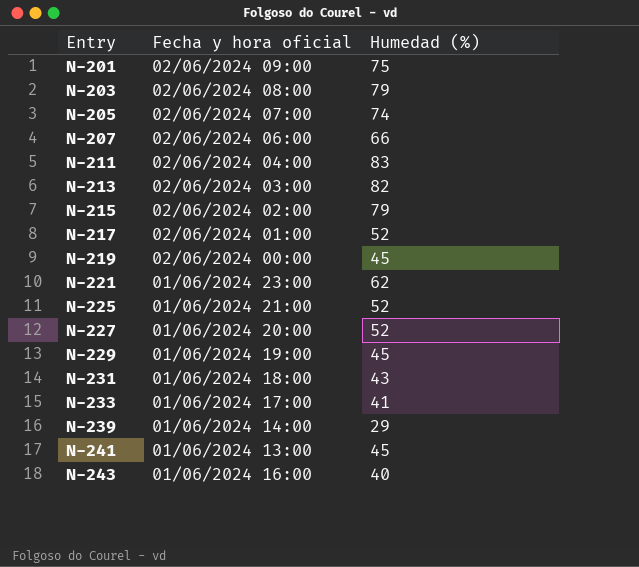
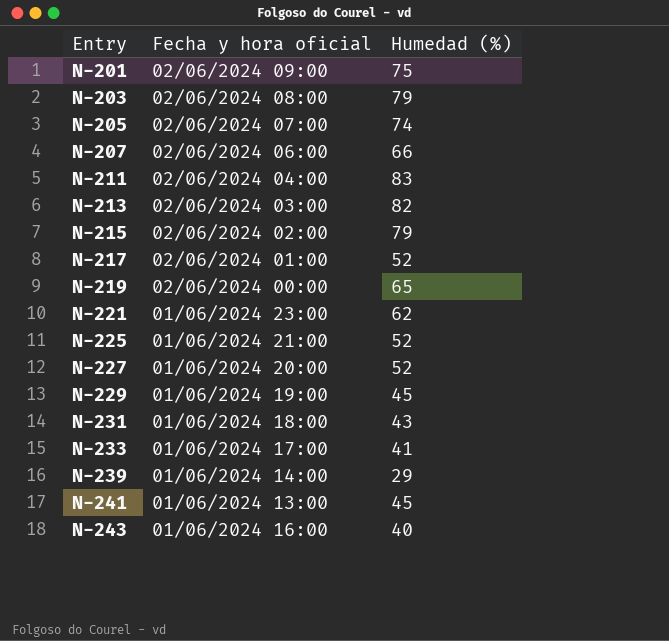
N-219 | Humedad (%): 45 -> 65

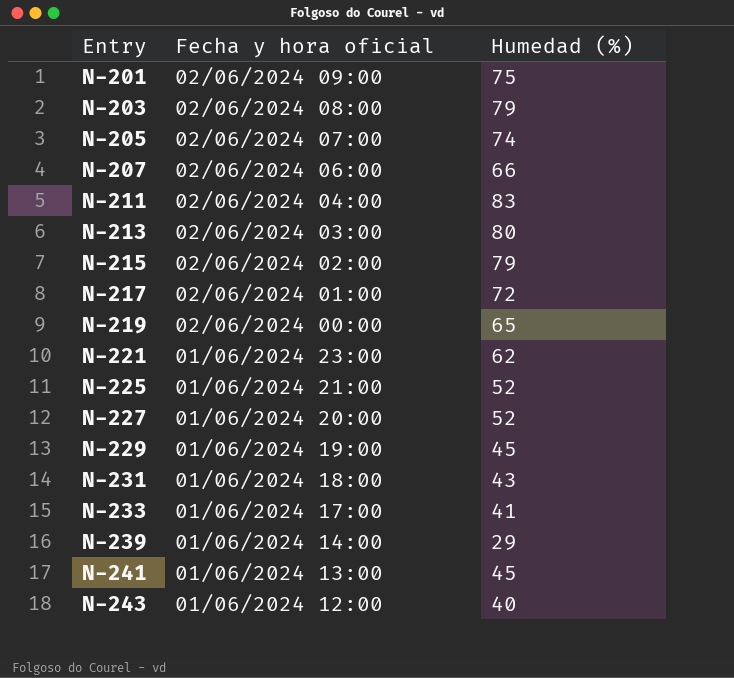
N-213 | Humedad (%): 82 -> 80
N-217 | Humedad (%): 52 -> 72
N-243 | Fecha y hora oficial: 01/06/2024 16:00 -> 01/06/2024 12:00

